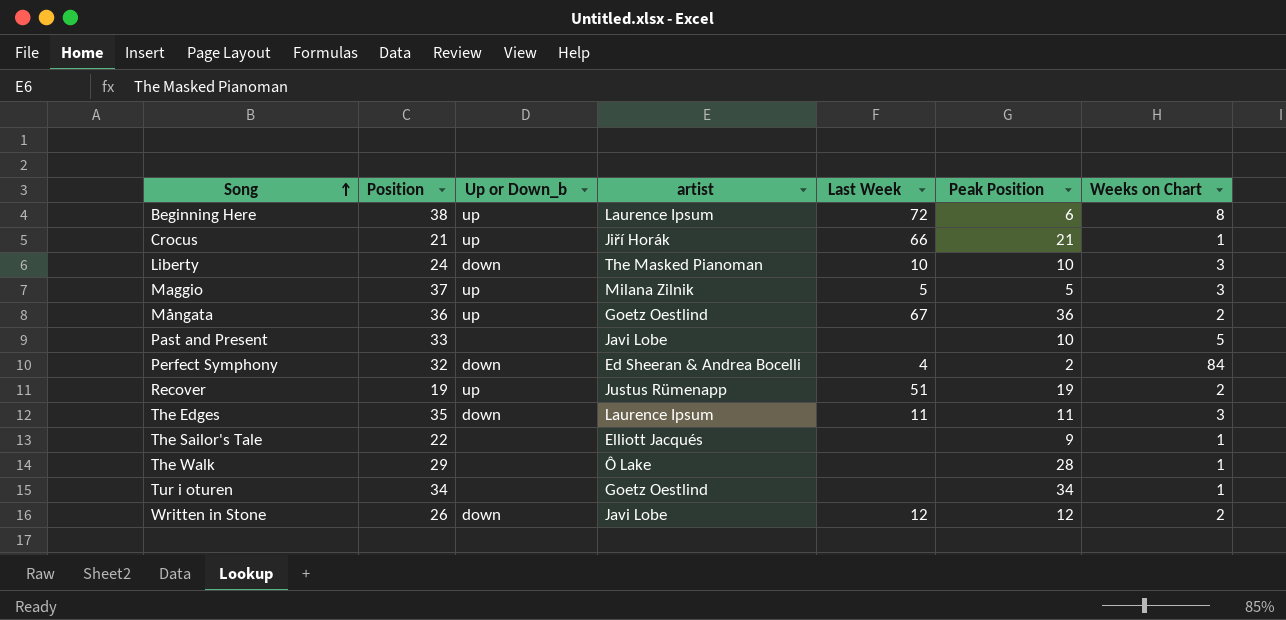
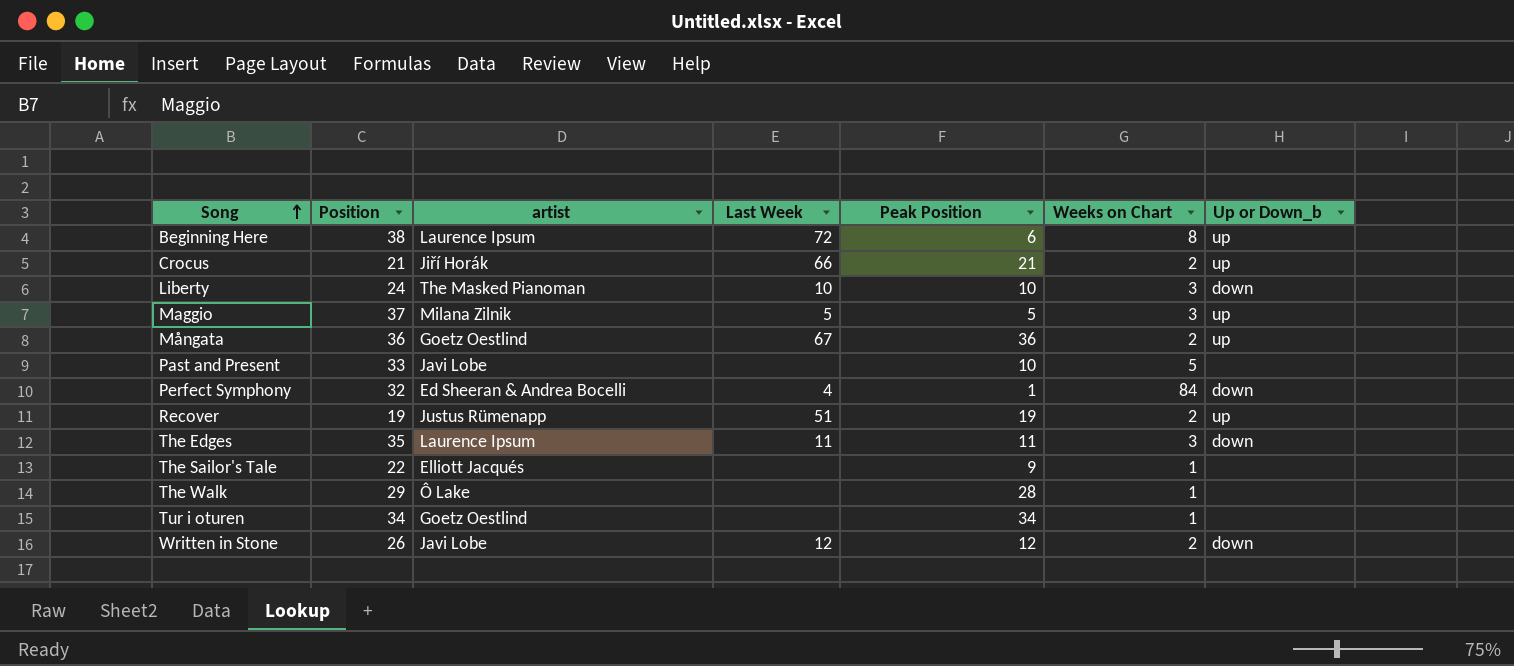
column Up or Down_b | position: 3 -> 7
Crocus | Weeks on Chart: 1 -> 2
Perfect Symphony | Peak Position: 2 -> 1

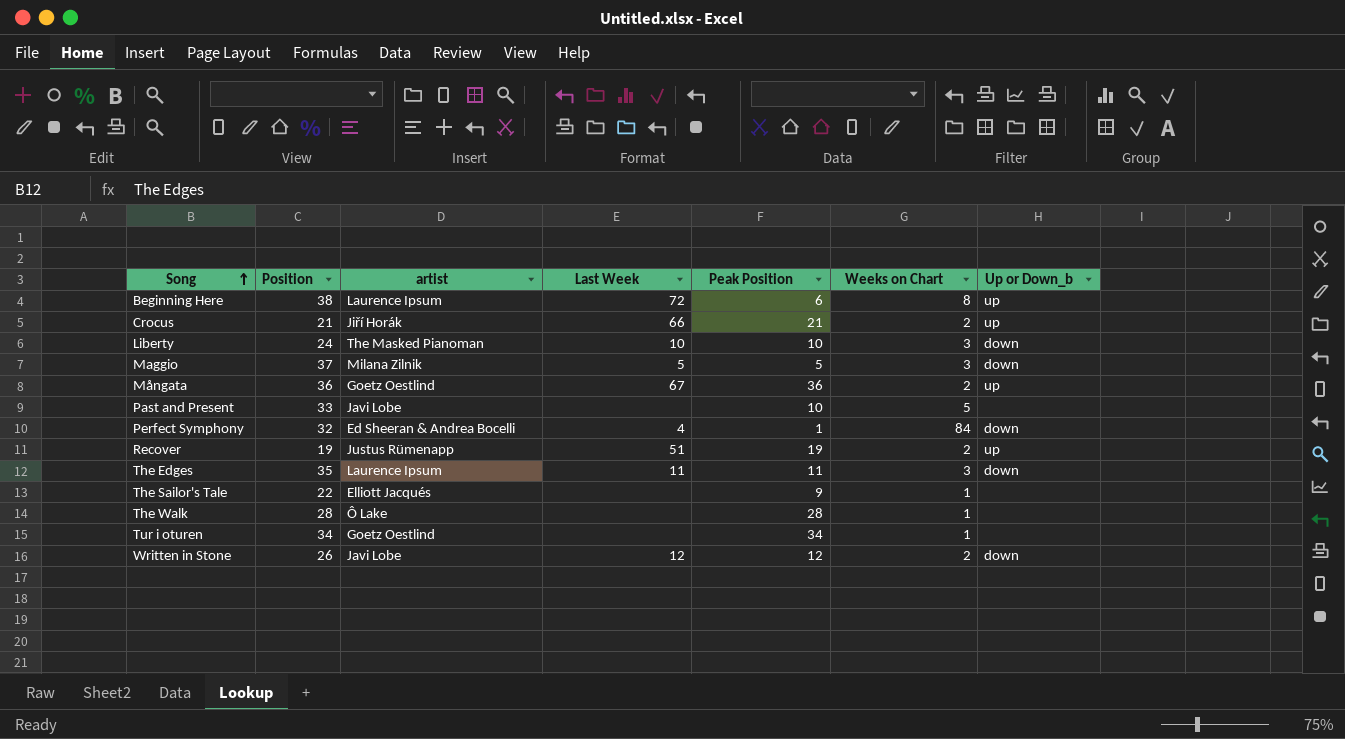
Maggio | Up or Down_b: up -> down
The Walk | Position: 29 -> 28

